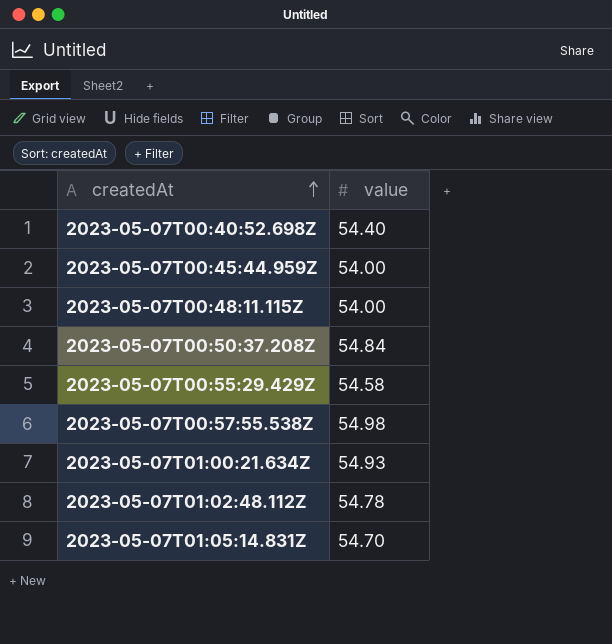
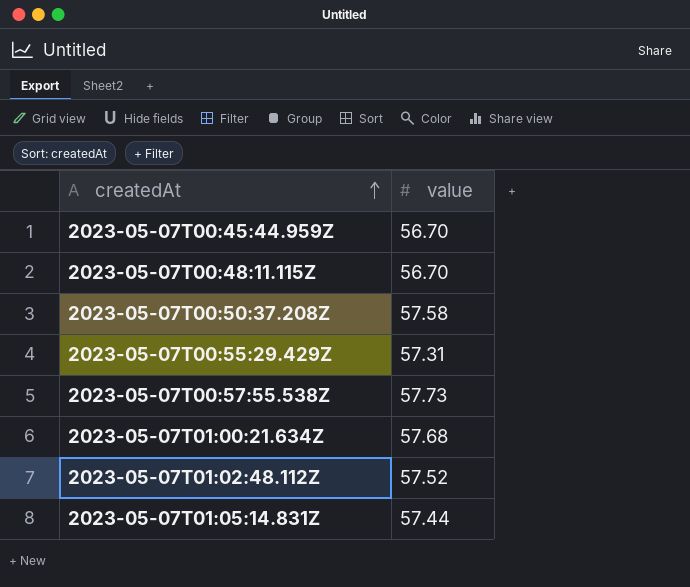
row 2023-05-07T00:40:52.698Z: 54.40 -> none
2023-05-07T00:45:44.959Z | value: 54.00 -> 56.70
2023-05-07T00:48:11.115Z | value: 54.00 -> 56.70
2023-05-07T00:50:37.208Z | value: 54.84 -> 57.58
2023-05-07T00:55:29.429Z | value: 54.58 -> 57.31
2023-05-07T00:57:55.538Z | value: 54.98 -> 57.73
2023-05-07T01:00:21.634Z | value: 54.93 -> 57.68
2023-05-07T01:02:48.112Z | value: 54.78 -> 57.52
2023-05-07T01:05:14.831Z | value: 54.70 -> 57.44

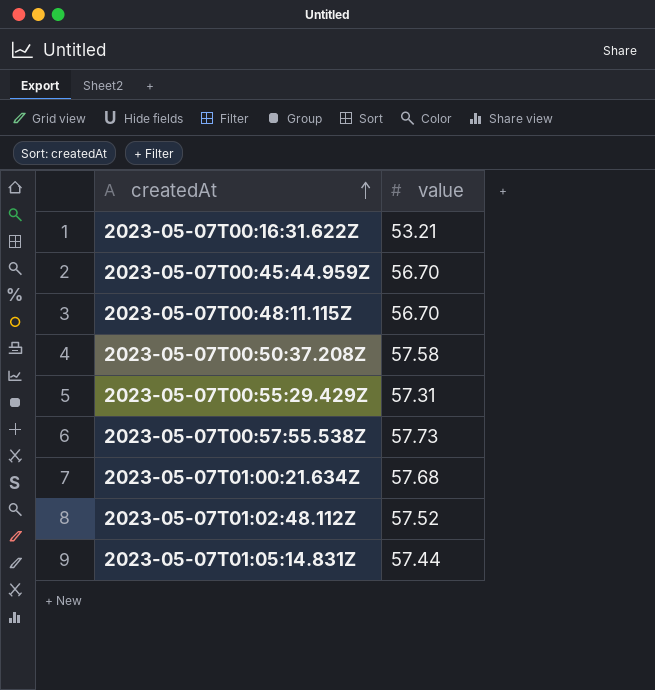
row 2023-05-07T00:16:31.622Z: none -> 53.21

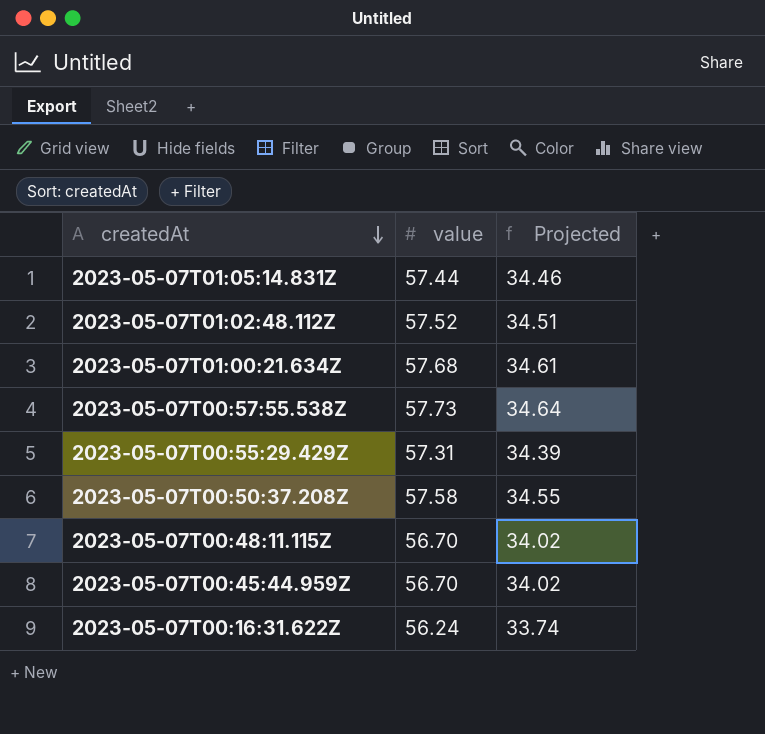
row order: createdAt ascending -> createdAt descending
column Projected | formula: none -> [value] * 0.6
2023-05-07T00:16:31.622Z | value: 53.21 -> 56.24

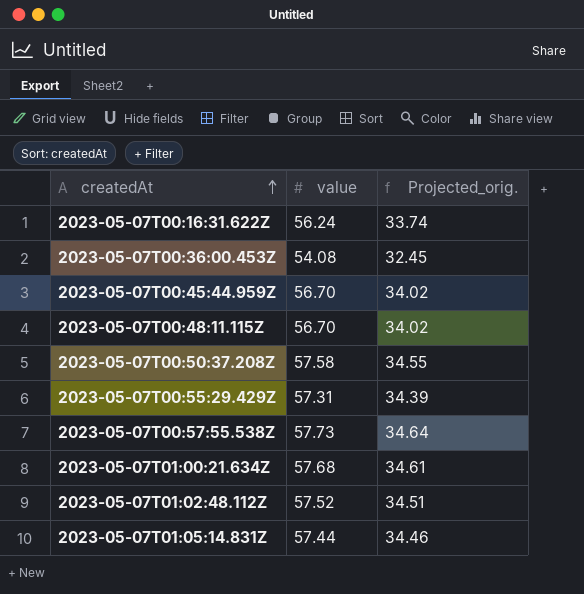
row order: createdAt descending -> createdAt ascending
column name: Projected -> Projected_orig.
row 2023-05-07T00:36:00.453Z: none -> 54.08 | 32.45

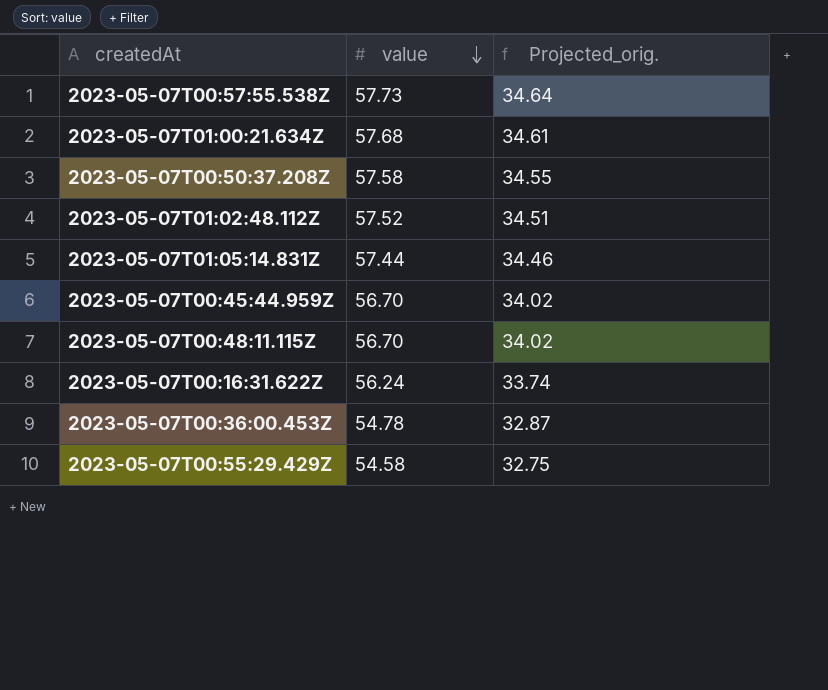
row order: createdAt ascending -> value descending
2023-05-07T00:36:00.453Z | value: 54.08 -> 54.78
2023-05-07T00:36:00.453Z | Projected_orig.: 32.45 -> 32.87
2023-05-07T00:55:29.429Z | value: 57.31 -> 54.58
2023-05-07T00:55:29.429Z | Projected_orig.: 34.39 -> 32.75

